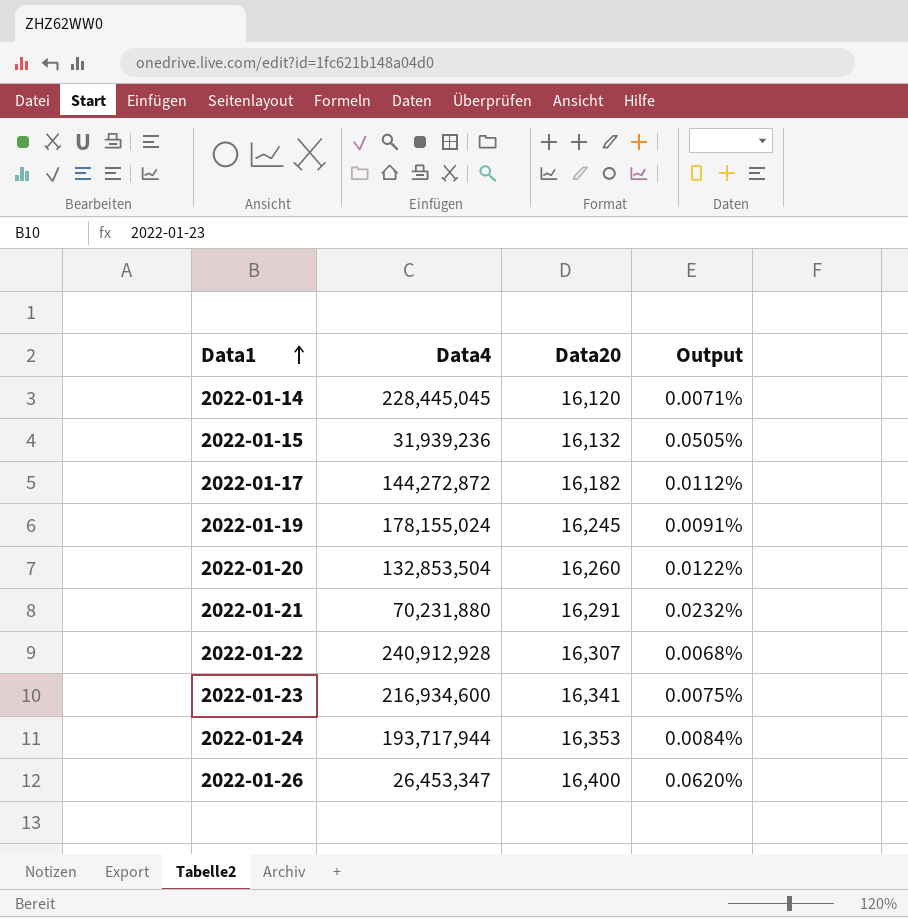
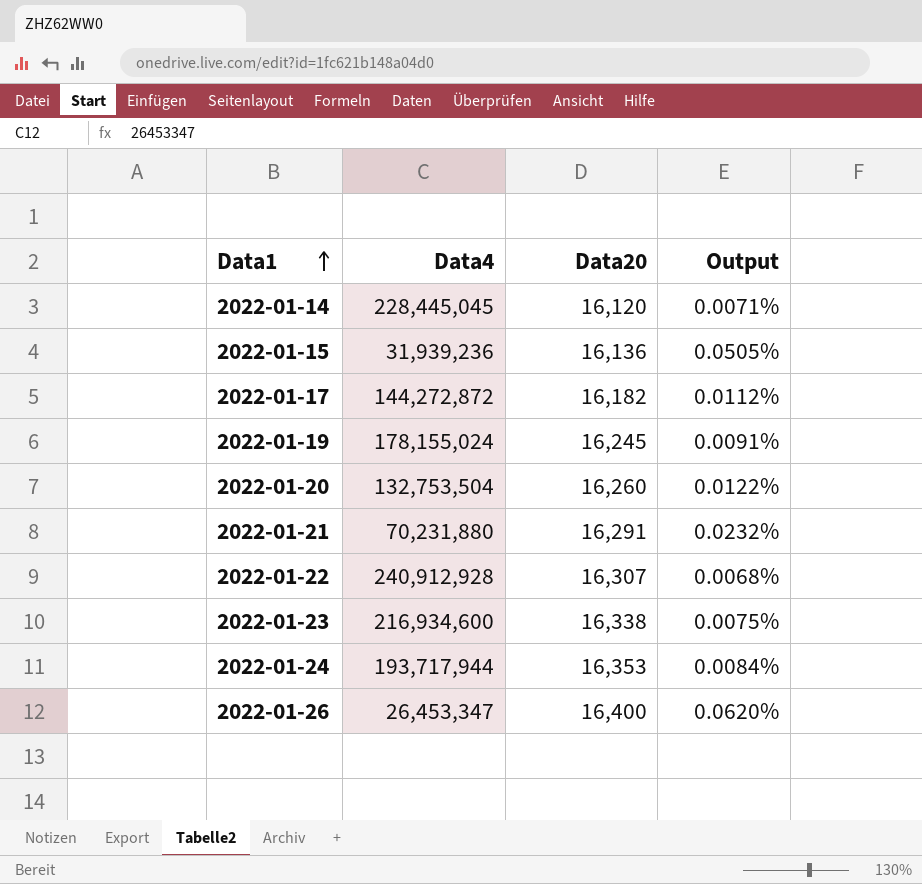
2022-01-15 | Data20: 16,132 -> 16,136
2022-01-20 | Data4: 132,853,504 -> 132,753,504
2022-01-23 | Data20: 16,341 -> 16,338

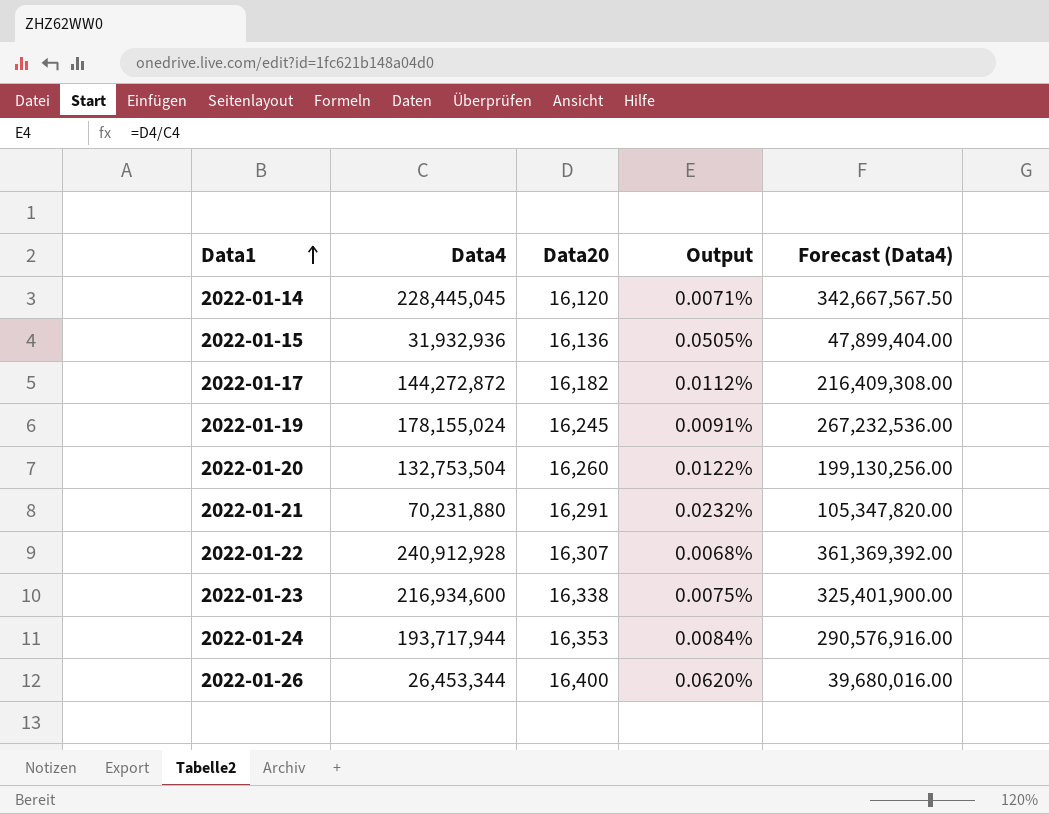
column Forecast (Data4) | formula: none -> [Data4] * 1.5
2022-01-15 | Data4: 31,939,236 -> 31,932,936
2022-01-26 | Data4: 26,453,347 -> 26,453,344

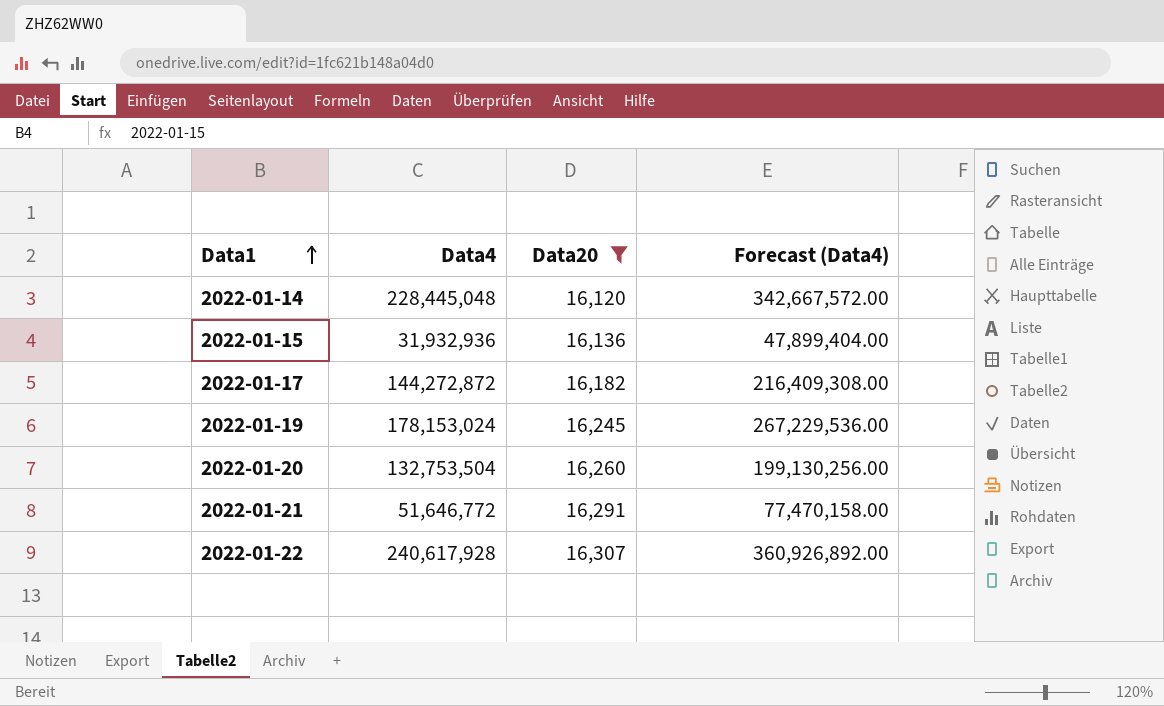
filter: none -> Data20 <= 16,307
column Output | formula: [Data20] / [Data4] -> none
2022-01-14 | Data4: 228,445,045 -> 228,445,048
2022-01-14 | Forecast (Data4): 342,667,567.50 -> 342,667,572.00
2022-01-19 | Data4: 178,155,024 -> 178,153,024
2022-01-19 | Forecast (Data4): 267,232,536.00 -> 267,229,536.00
2022-01-21 | Data4: 70,231,880 -> 51,646,772
2022-01-21 | Forecast (Data4): 105,347,820.00 -> 77,470,158.00
2022-01-22 | Data4: 240,912,928 -> 240,617,928
2022-01-22 | Forecast (Data4): 361,369,392.00 -> 360,926,892.00

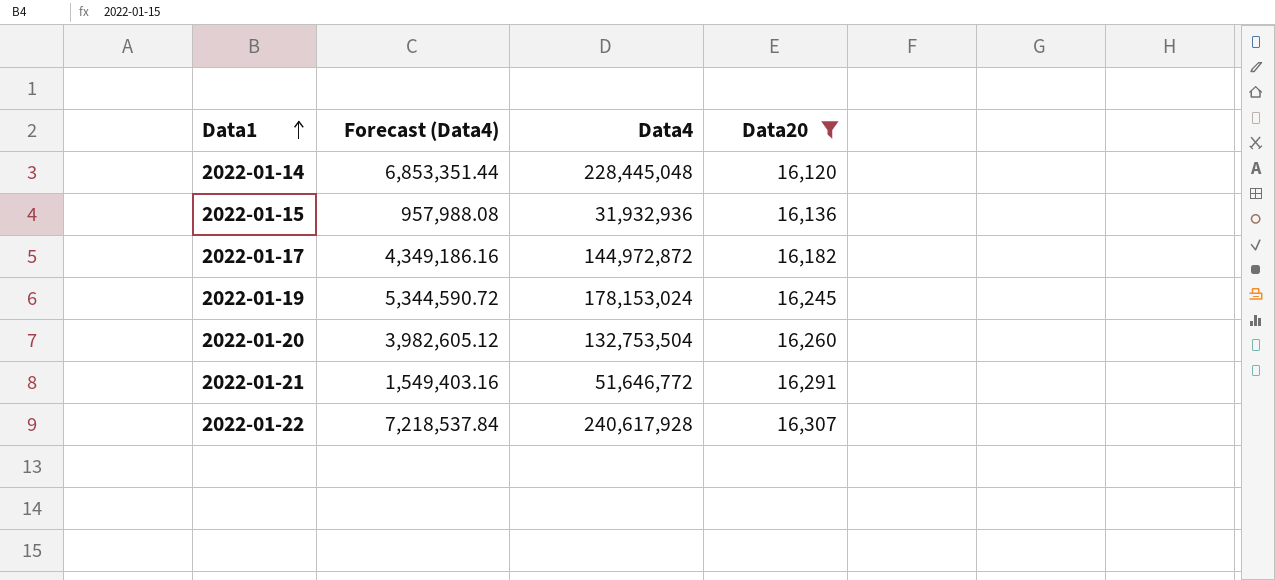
column Forecast (Data4) | formula: [Data4] * 1.5 -> [Data4] * 0.03
column Forecast (Data4) | position: 4 -> 2
2022-01-17 | Data4: 144,272,872 -> 144,972,872

